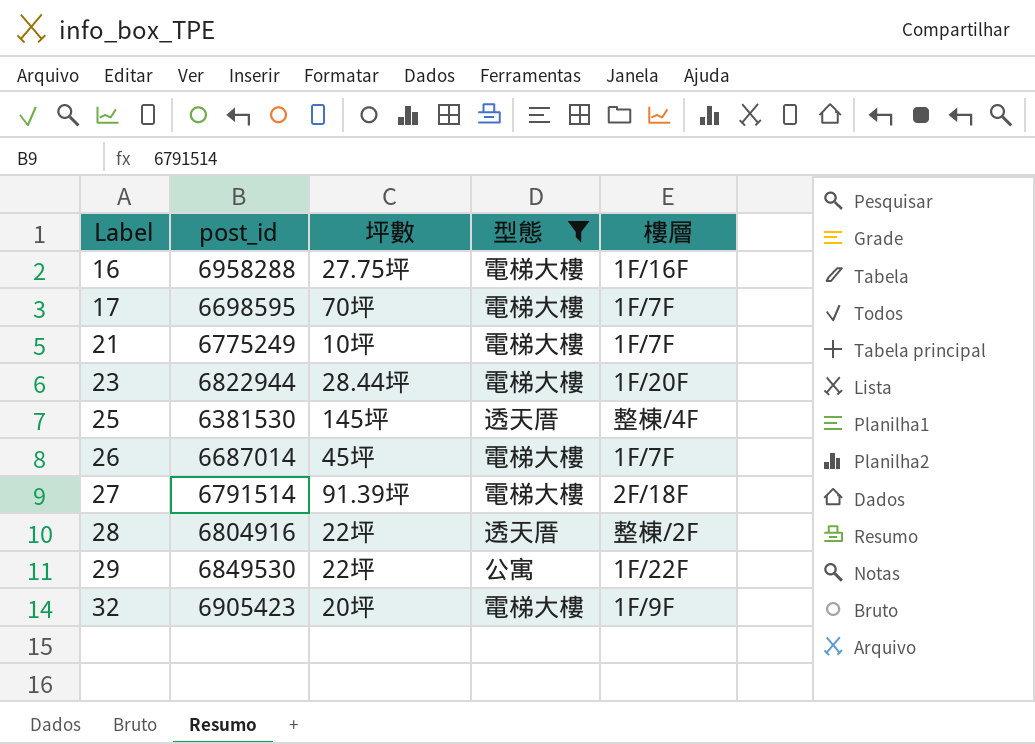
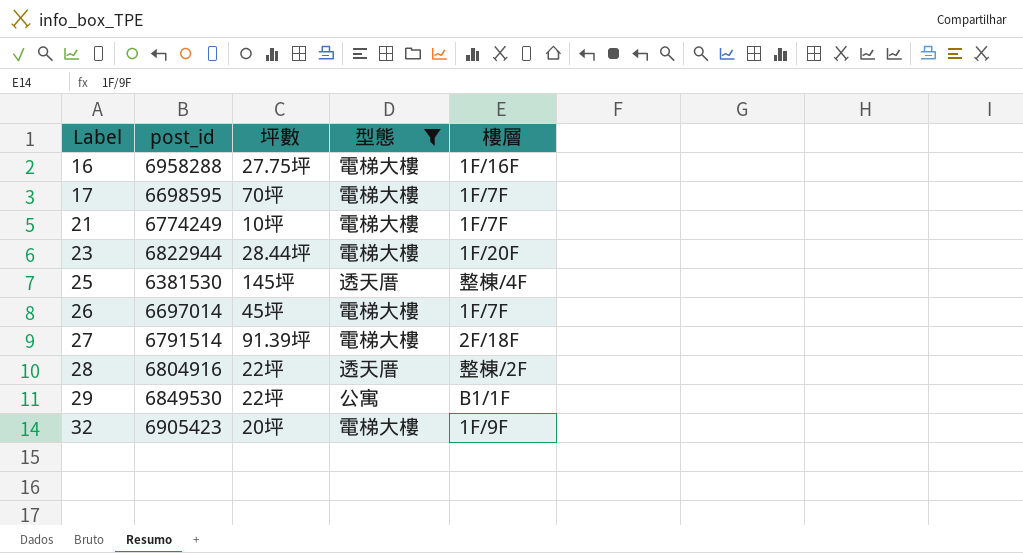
21 | post_id: 6775249 -> 6774249
26 | post_id: 6687014 -> 6697014
29 | 樓層: 1F/22F -> B1/1F

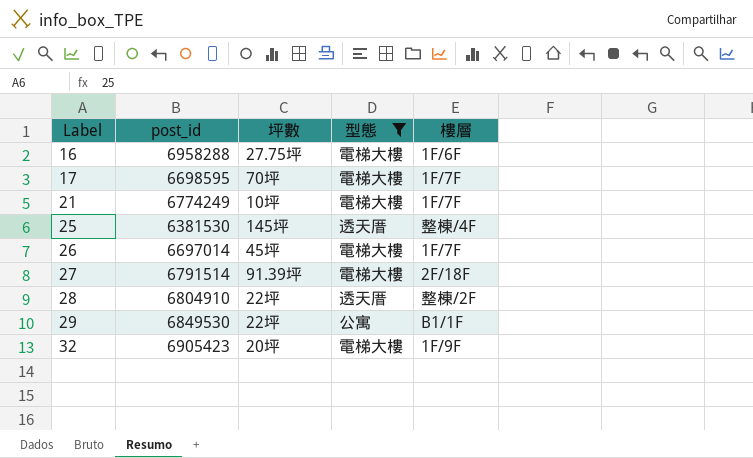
row 23: 6822944 | 28.44坪 | 電梯大樓 | 1F/20F -> none
16 | 樓層: 1F/16F -> 1F/6F
28 | post_id: 6804916 -> 6804910

